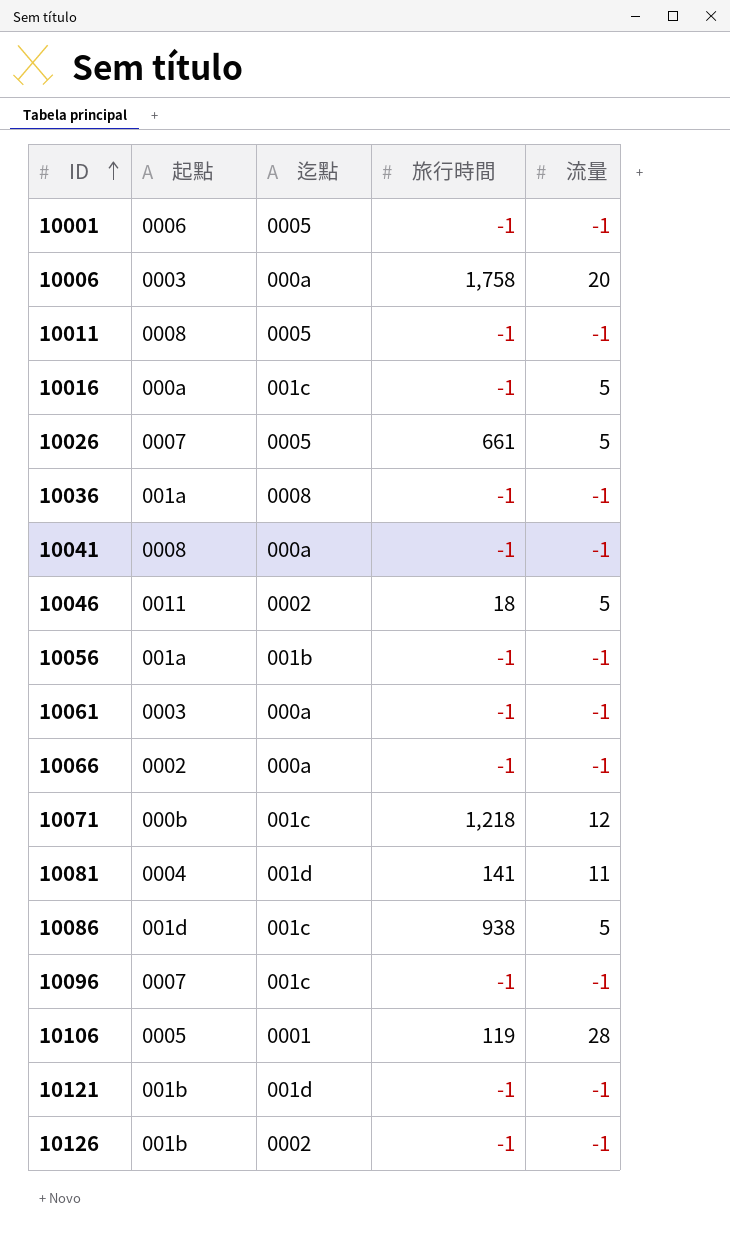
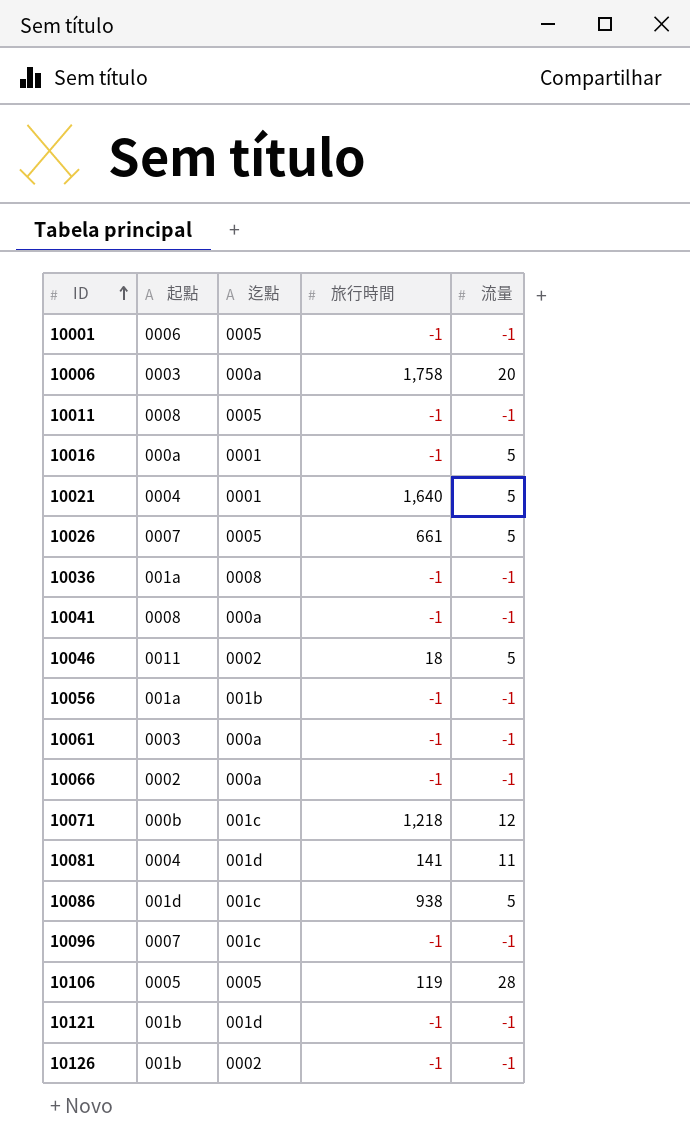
10016 | 迄點: 001c -> 0001
row 10021: none -> 0004 | 0001 | 1,640 | 5
10106 | 迄點: 0001 -> 0005

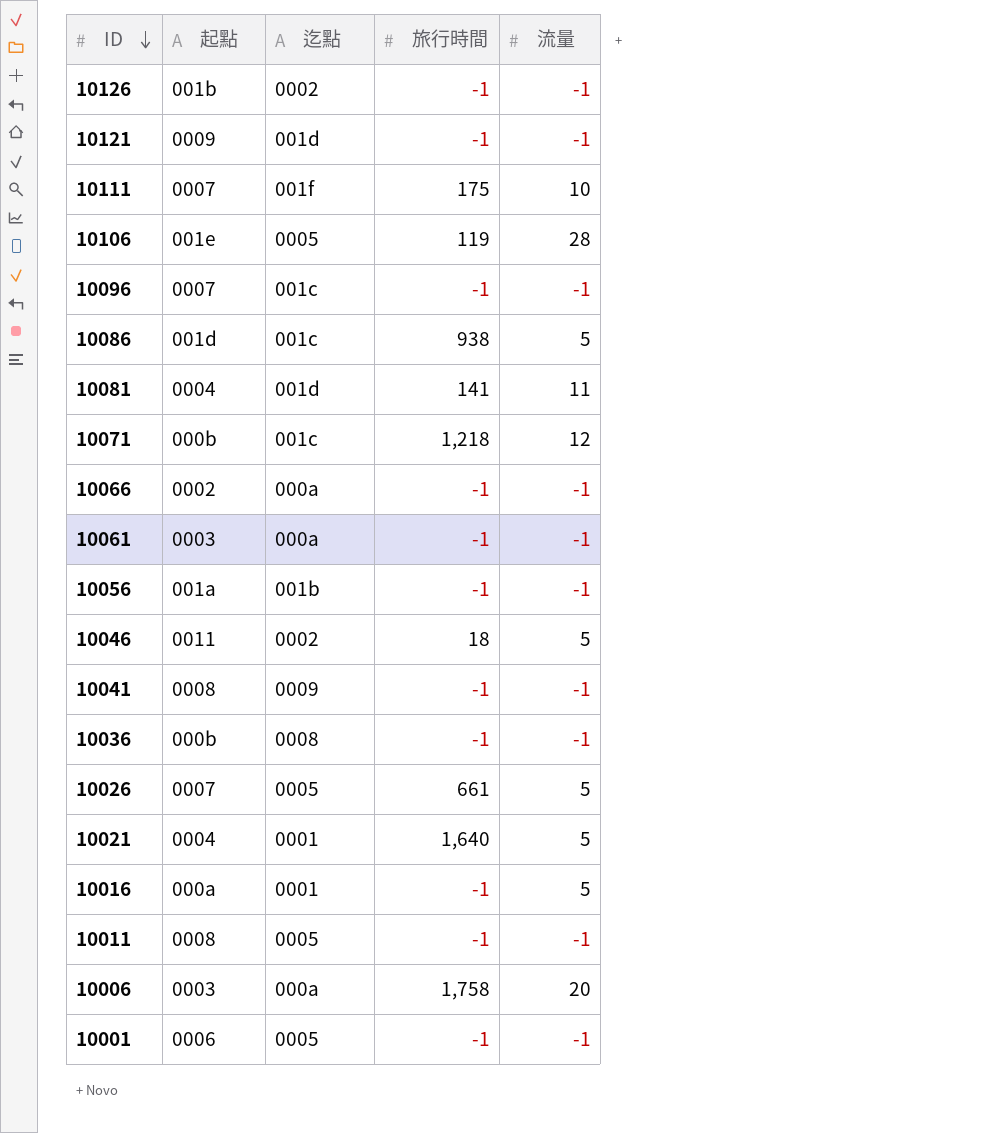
row order: ID ascending -> ID descending
10121 | 起點: 001b -> 0009
row 10111: none -> 0007 | 001f | 175 | 10
10106 | 起點: 0005 -> 001e
10041 | 迄點: 000a -> 0009
10036 | 起點: 001a -> 000b

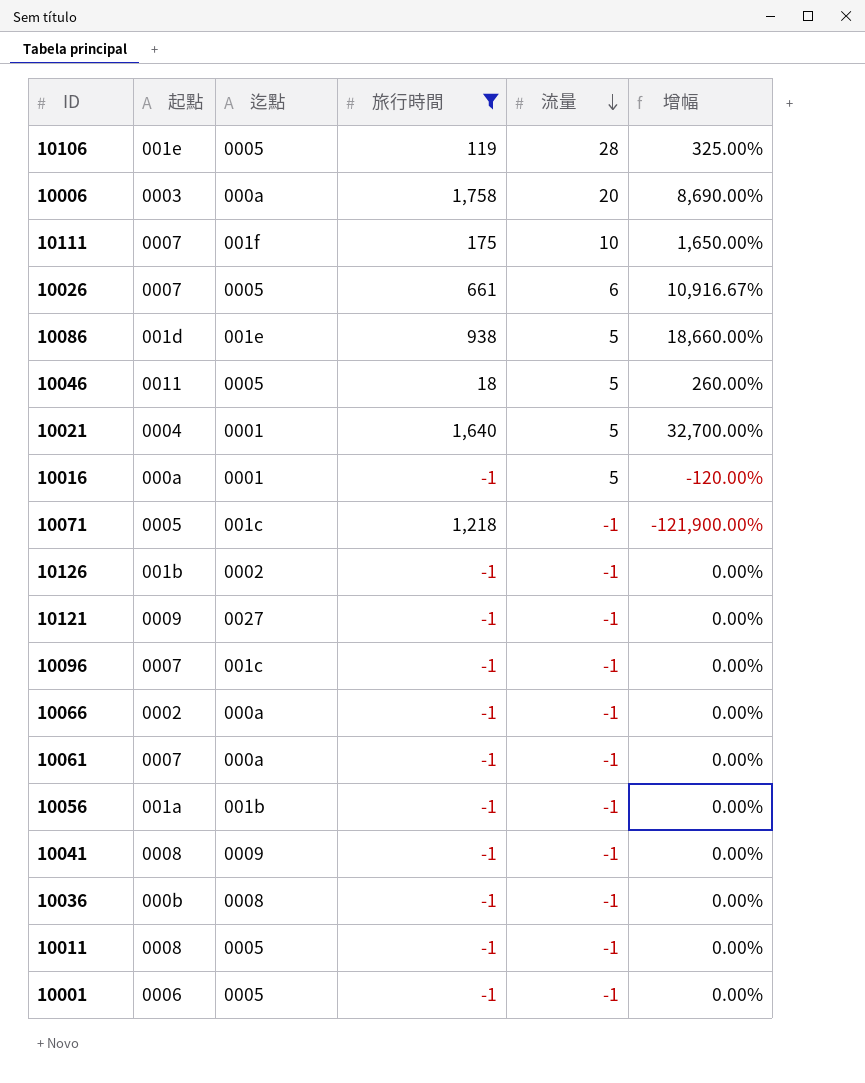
filter: none -> 旅行時間 != 141
row order: ID descending -> 流量 descending
column 增幅 | formula: none -> ([旅行時間] - [流量]) / [流量]
10026 | 流量: 5 -> 6
10086 | 迄點: 001c -> 001e
10046 | 迄點: 0002 -> 0005
10071 | 起點: 000b -> 0005
10071 | 流量: 12 -> -1
10121 | 迄點: 001d -> 0027
10061 | 起點: 0003 -> 0007

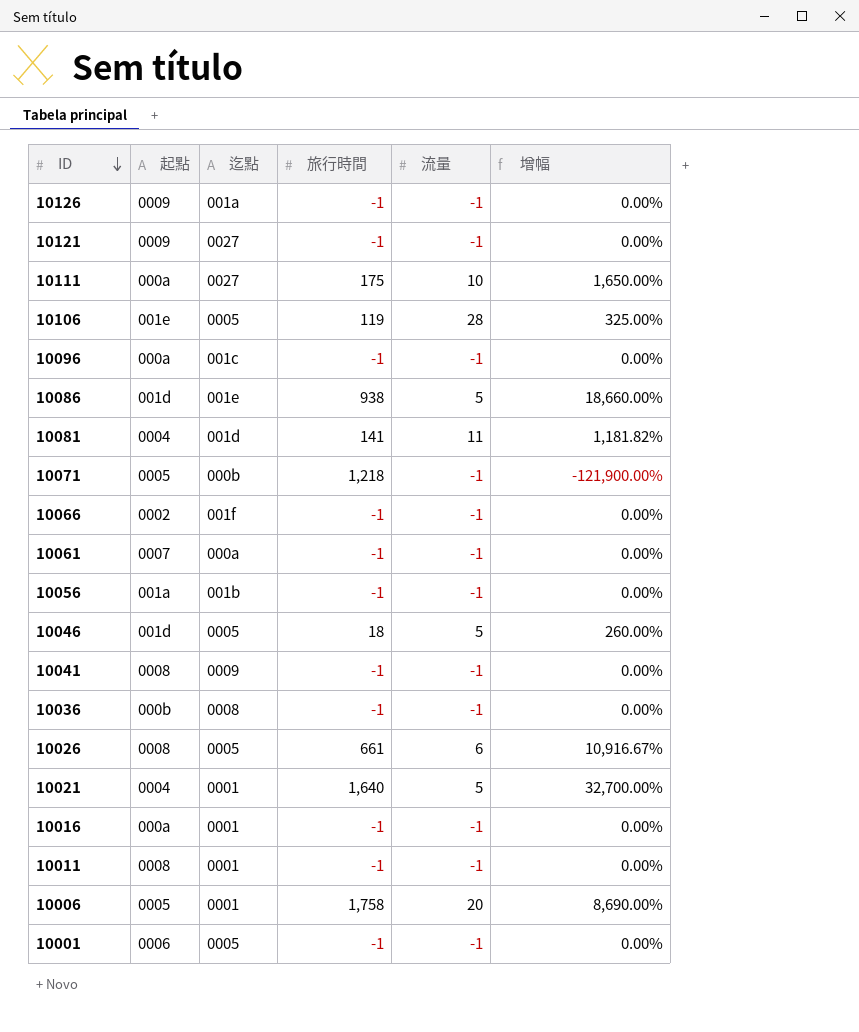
filter: 旅行時間 != 141 -> none
row order: 流量 descending -> ID descending
10126 | 起點: 001b -> 0009
10126 | 迄點: 0002 -> 001a
10111 | 起點: 0007 -> 000a
10111 | 迄點: 001f -> 0027
10096 | 起點: 0007 -> 000a
10071 | 迄點: 001c -> 000b
10066 | 迄點: 000a -> 001f
10046 | 起點: 0011 -> 001d
10026 | 起點: 0007 -> 0008
10016 | 流量: 5 -> -1
10016 | 增幅: -120.00% -> 0.00%
10011 | 迄點: 0005 -> 0001
10006 | 起點: 0003 -> 0005
10006 | 迄點: 000a -> 0001

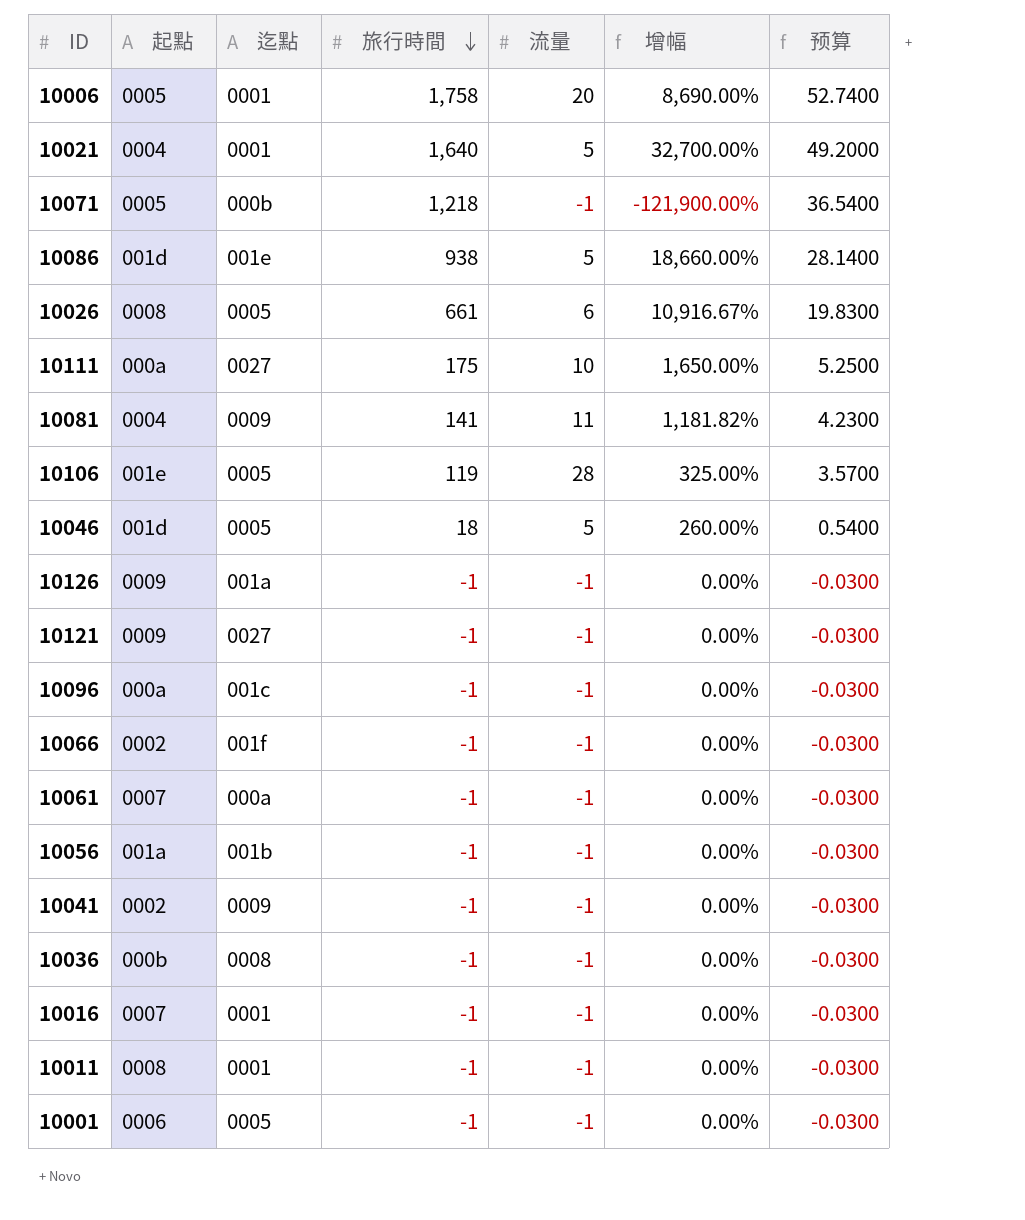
row order: ID descending -> 旅行時間 descending
column 预算 | formula: none -> [旅行時間] * 0.03
10081 | 迄點: 001d -> 0009
10041 | 起點: 0008 -> 0002
10016 | 起點: 000a -> 0007

